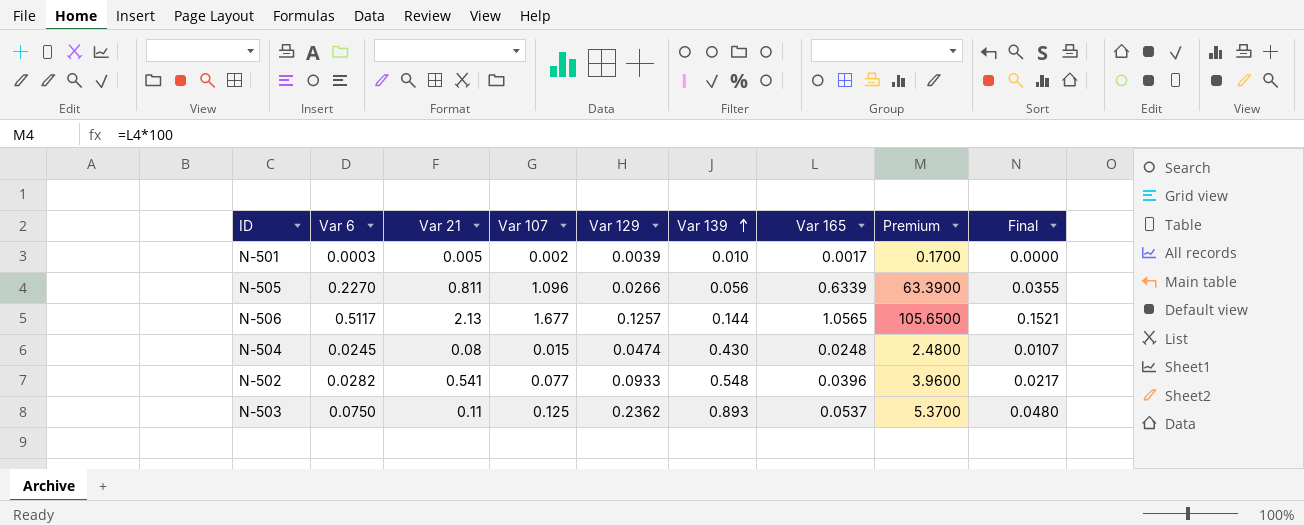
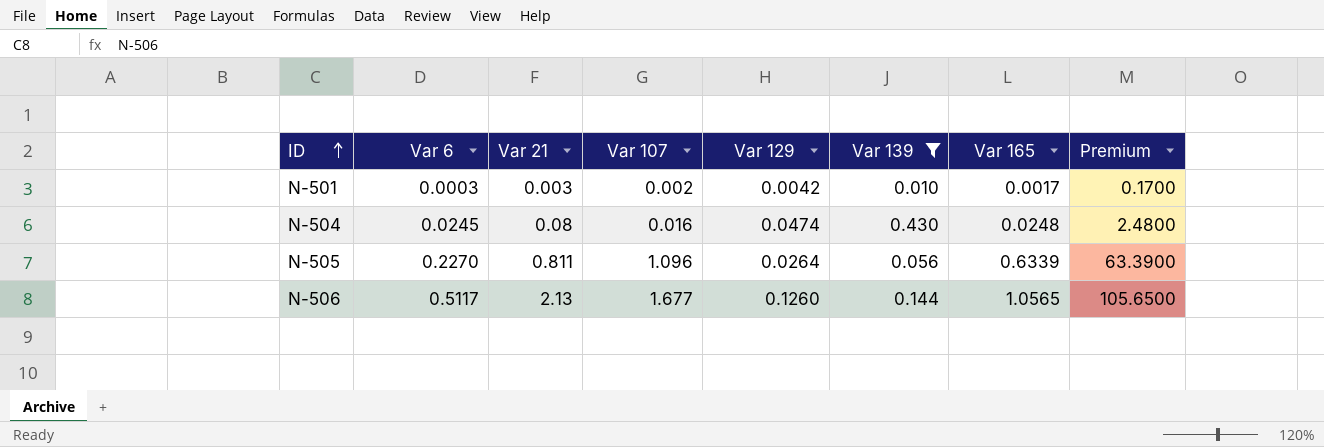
filter: none -> Var 139 <= 0.430
row order: Var 139 ascending -> ID ascending
column Final | formula: [Var 139] * [Var 165] -> none
N-501 | Var 21: 0.005 -> 0.003
N-501 | Var 129: 0.0039 -> 0.0042
N-504 | Var 107: 0.015 -> 0.016
N-505 | Var 129: 0.0266 -> 0.0264
N-506 | Var 129: 0.1257 -> 0.1260

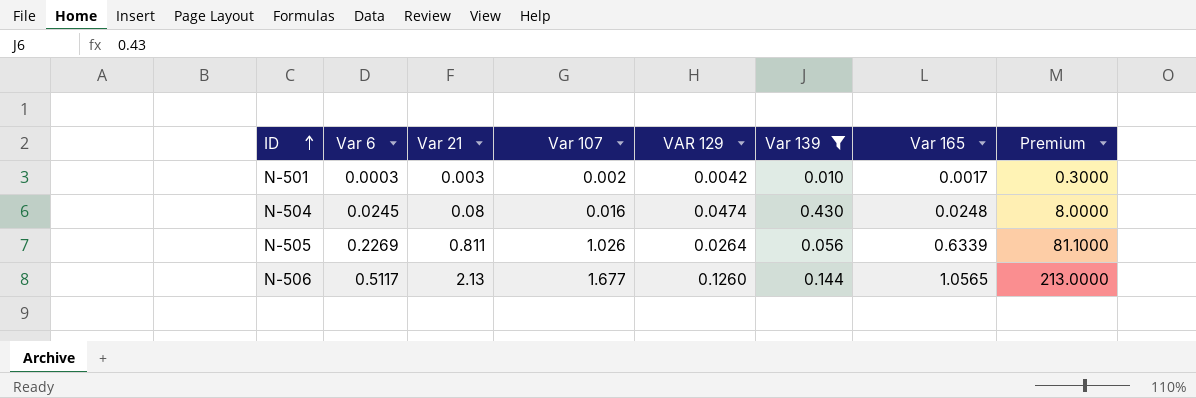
column name: Var 129 -> VAR 129
column Premium | formula: [Var 165] * 100 -> [Var 21] * 100
N-505 | Var 6: 0.2270 -> 0.2269
N-505 | Var 107: 1.096 -> 1.026

